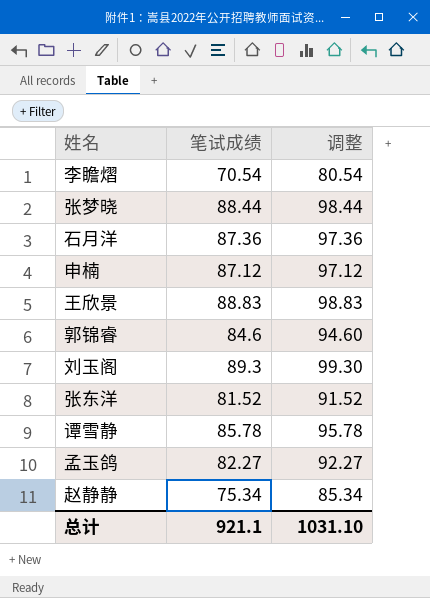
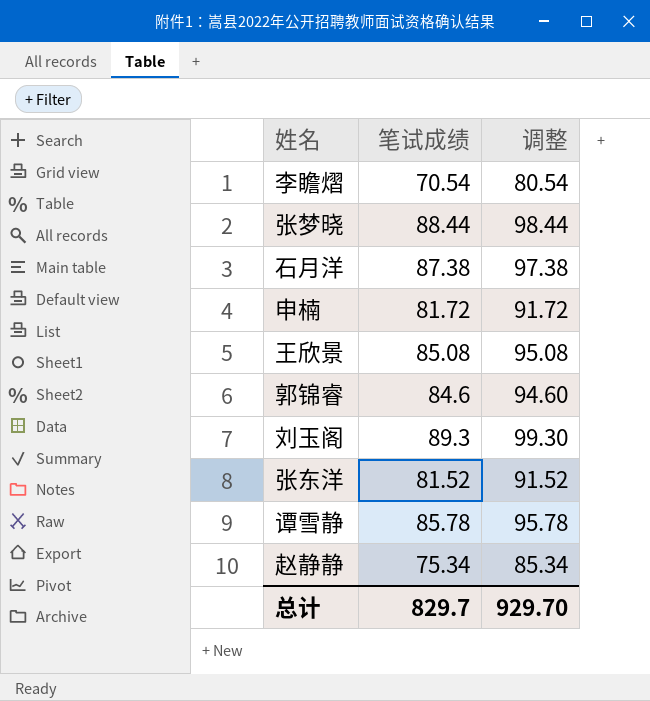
row 孟玉鸽: 82.27 | 92.27 -> none
石月洋 | 笔试成绩: 87.36 -> 87.38
石月洋 | 调整: 97.36 -> 97.38
申楠 | 笔试成绩: 87.12 -> 81.72
申楠 | 调整: 97.12 -> 91.72
王欣景 | 笔试成绩: 88.83 -> 85.08
王欣景 | 调整: 98.83 -> 95.08
总计 | 笔试成绩: 921.1 -> 829.7
总计 | 调整: 1031.10 -> 929.70

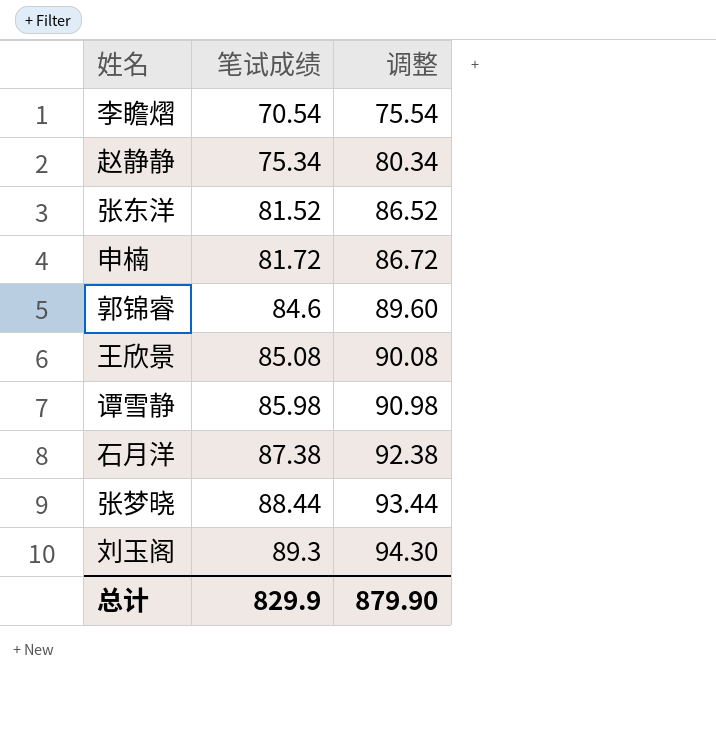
row order: none -> 笔试成绩 ascending
column 调整 | formula: [笔试成绩] + 10 -> [笔试成绩] + 5
谭雪静 | 笔试成绩: 85.78 -> 85.98
总计 | 笔试成绩: 829.7 -> 829.9
总计 | 调整: 929.70 -> 879.90

